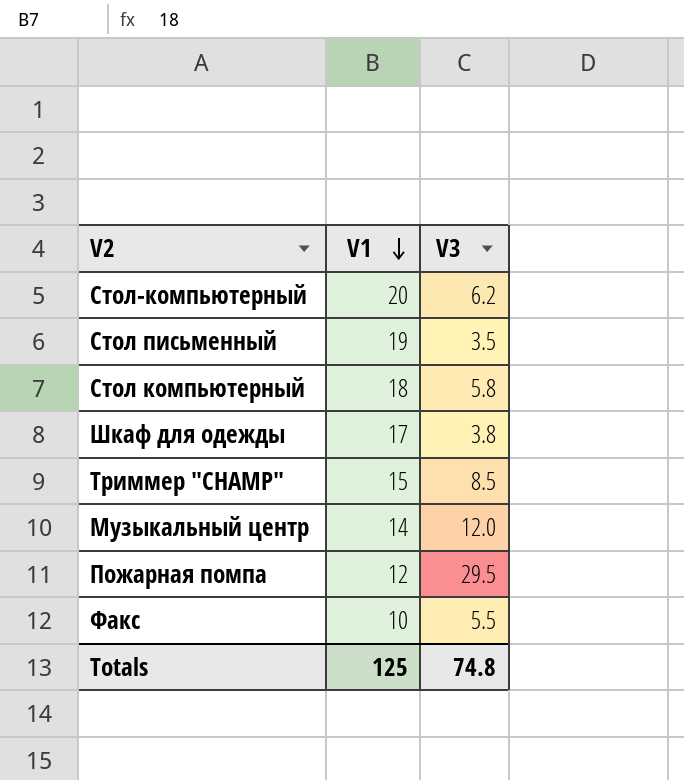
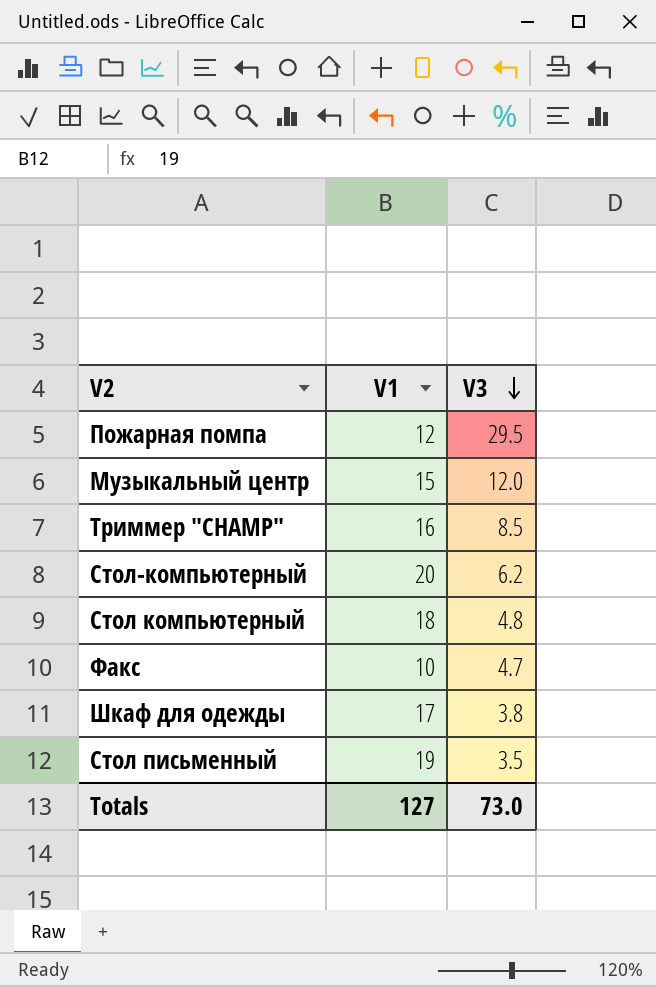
row order: V1 descending -> V3 descending
Музыкальный центр | V1: 14 -> 15
Триммер "CHAMP" | V1: 15 -> 16
Стол компьютерный | V3: 5.8 -> 4.8
Факс | V3: 5.5 -> 4.7
Totals | V1: 125 -> 127
Totals | V3: 74.8 -> 73.0

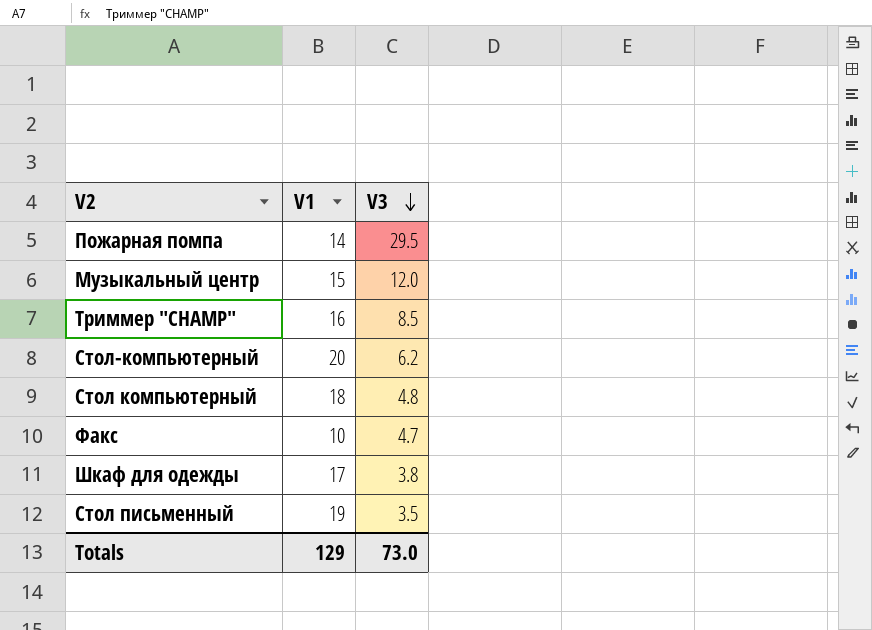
Пожарная помпа | V1: 12 -> 14
Totals | V1: 127 -> 129

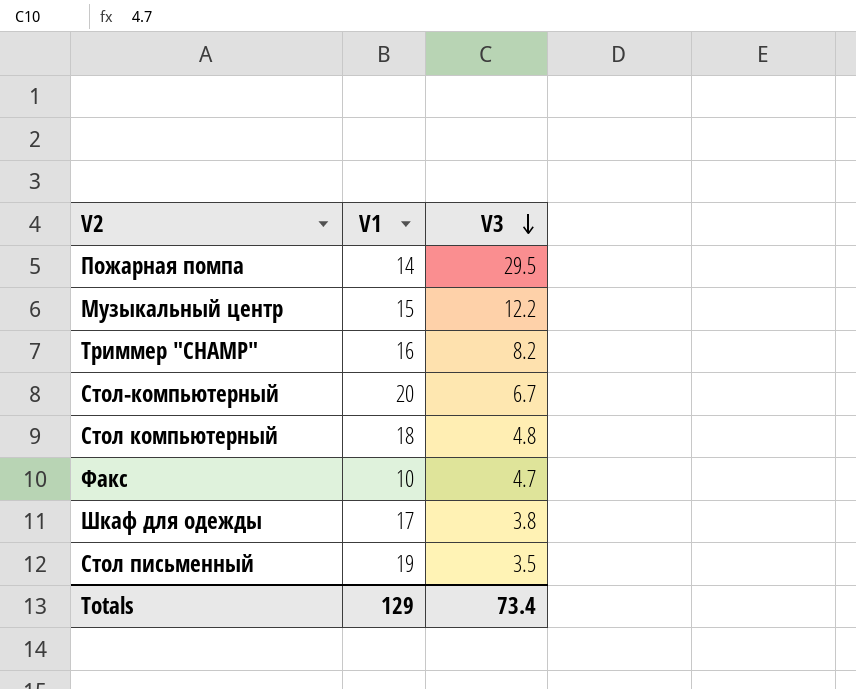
Музыкальный центр | V3: 12.0 -> 12.2
Триммер "CHAMP" | V3: 8.5 -> 8.2
Стол-компьютерный | V3: 6.2 -> 6.7
Totals | V3: 73.0 -> 73.4

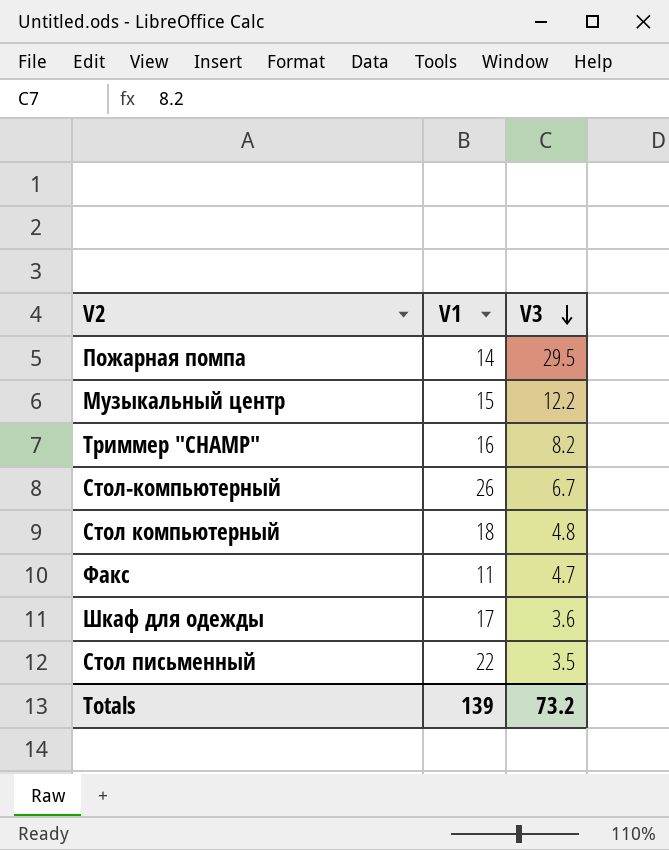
Стол-компьютерный | V1: 20 -> 26
Факс | V1: 10 -> 11
Шкаф для одежды | V3: 3.8 -> 3.6
Стол письменный | V1: 19 -> 22
Totals | V1: 129 -> 139
Totals | V3: 73.4 -> 73.2

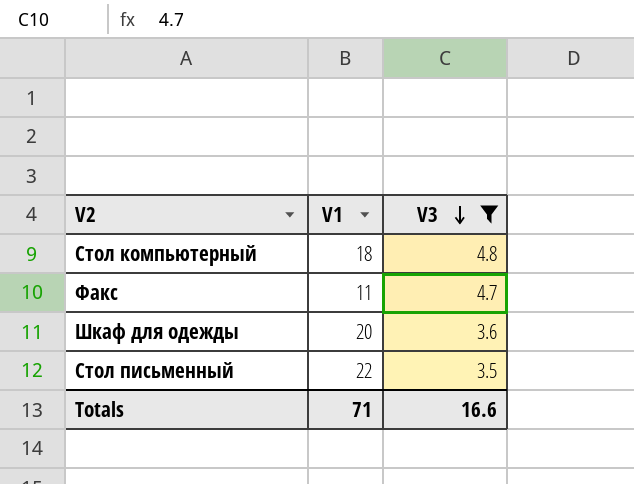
filter: none -> V3 <= 4.8
Шкаф для одежды | V1: 17 -> 20
Totals | V1: 139 -> 71
Totals | V3: 73.2 -> 16.6

